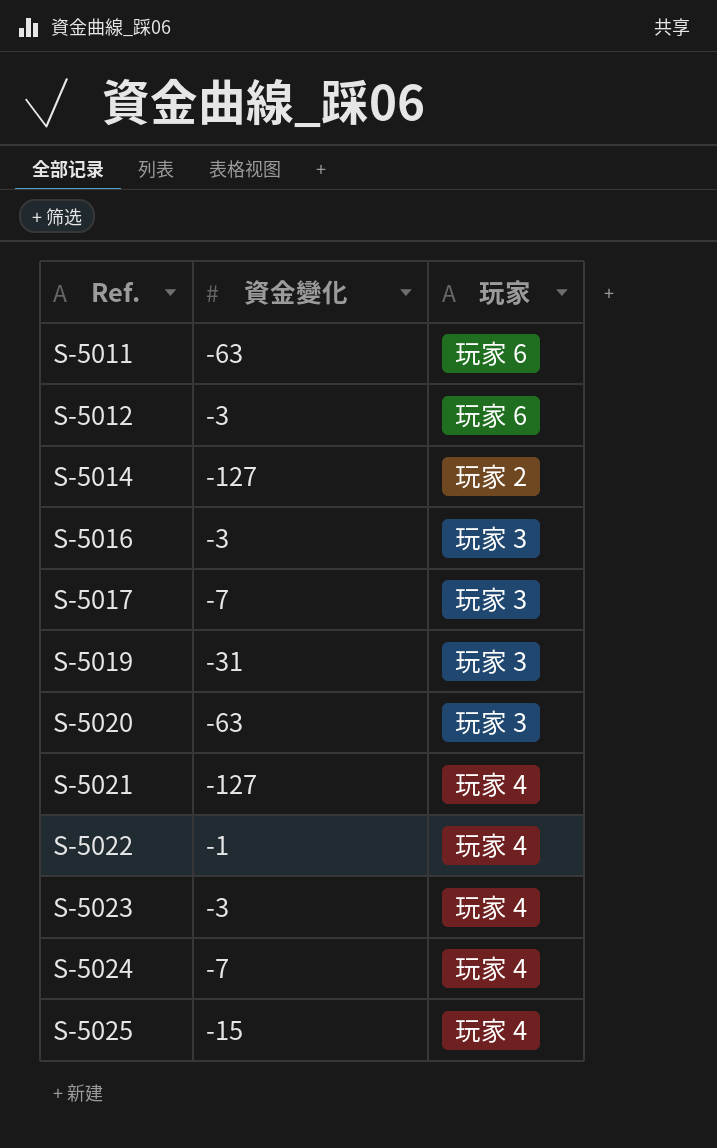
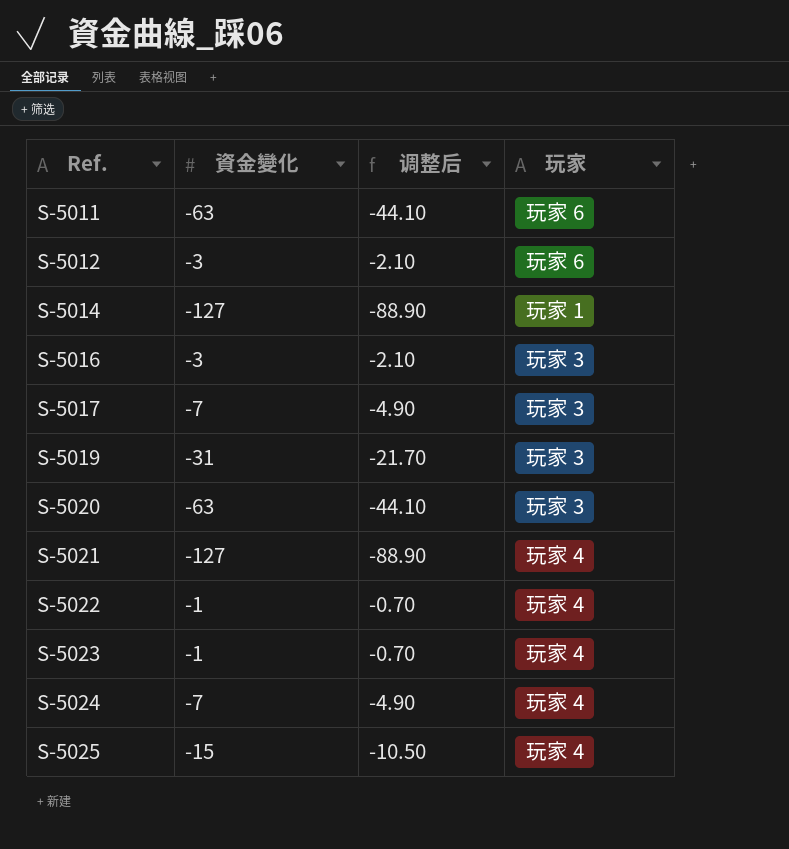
column 调整后 | formula: none -> [資金變化] * 0.7
S-5014 | 玩家: 玩家 2 -> 玩家 1
S-5023 | 資金變化: -3 -> -1

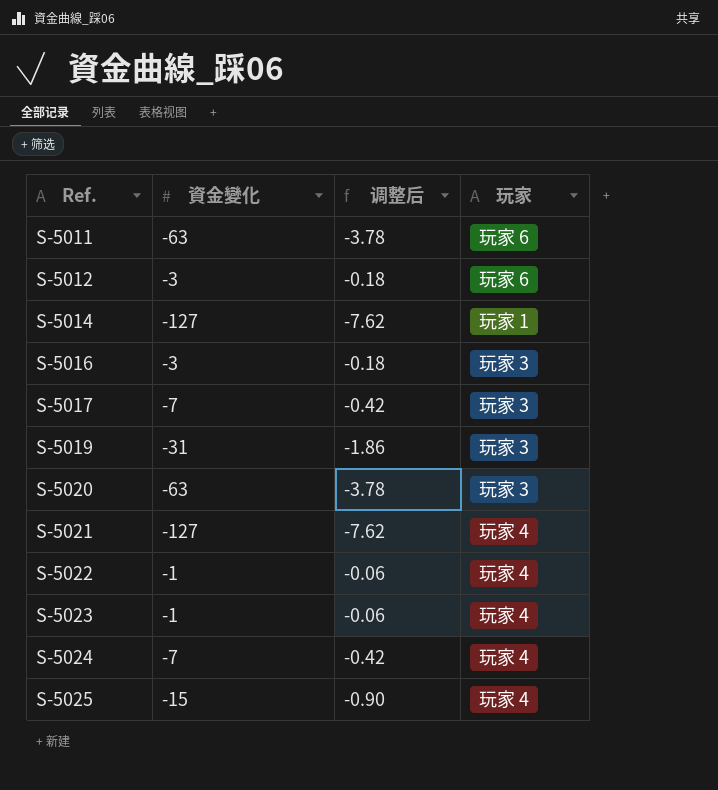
column 调整后 | formula: [資金變化] * 0.7 -> [資金變化] * 0.06

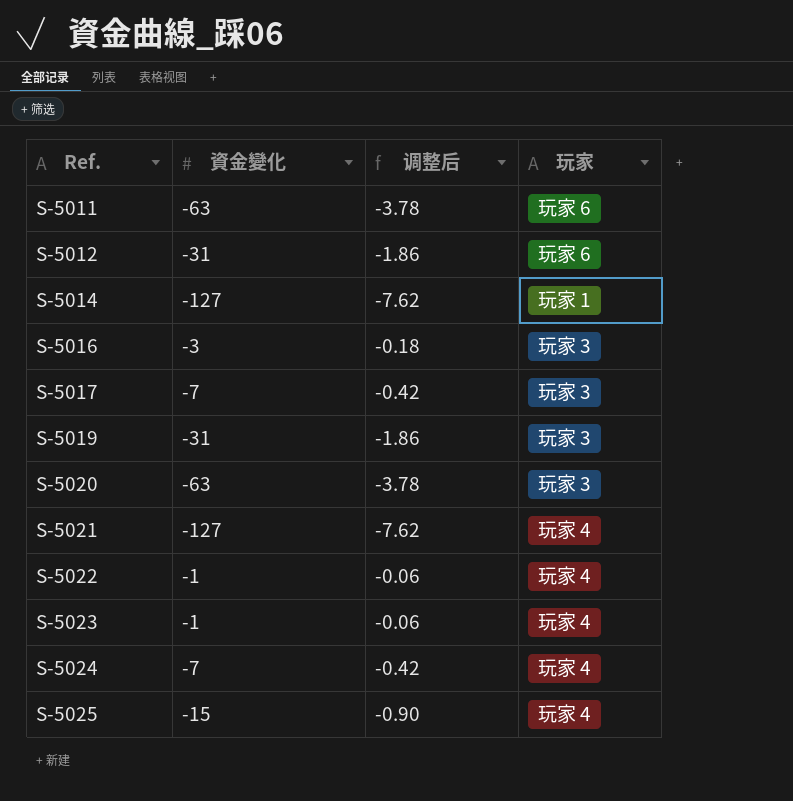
S-5012 | 資金變化: -3 -> -31
S-5012 | 调整后: -0.18 -> -1.86

